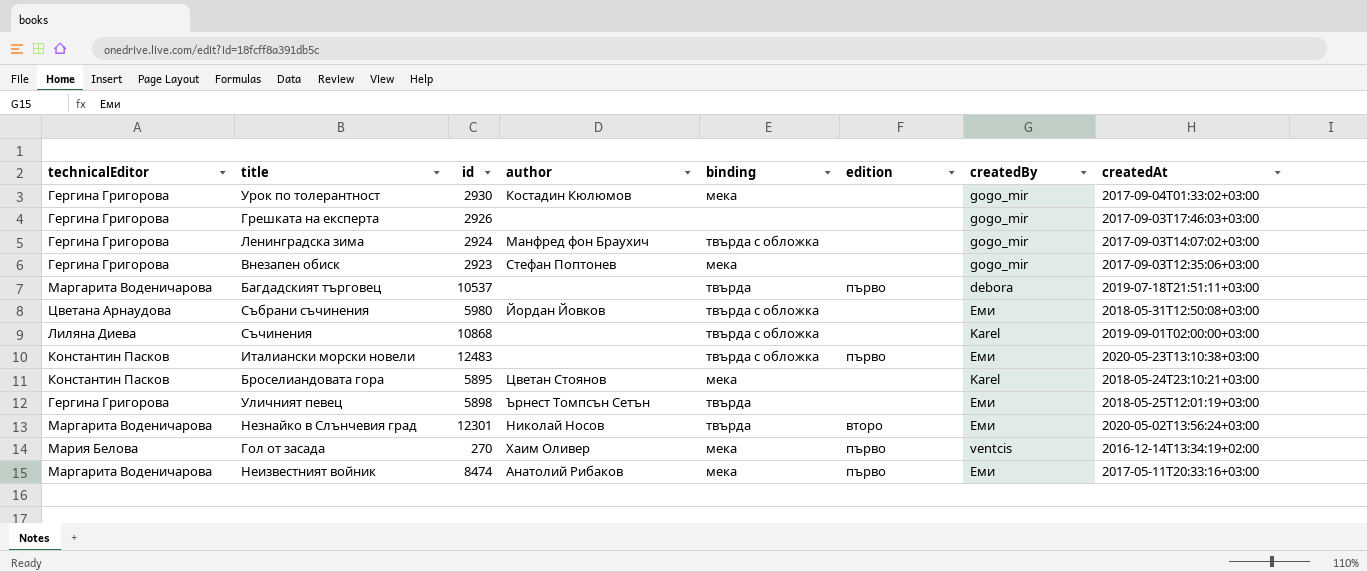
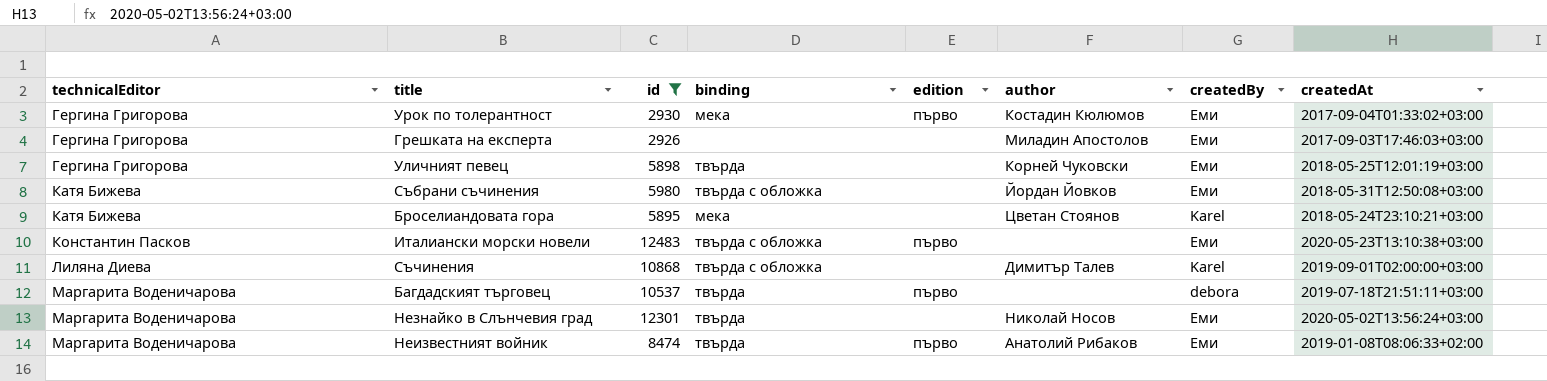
filter: none -> id >= 2926
row order: none -> technicalEditor ascending
column author | position: 4 -> 6
Урок по толерантност | edition: none -> първо
Урок по толерантност | createdBy: gogo_mir -> Еми
Грешката на експерта | author: none -> Миладин Апостолов
Грешката на експерта | createdBy: gogo_mir -> Еми
Уличният певец | author: Ърнест Томпсън Сетън -> Корней Чуковски
Събрани съчинения | technicalEditor: Цветана Арнаудова -> Катя Бижева
Броселиандовата гора | technicalEditor: Константин Пасков -> Катя Бижева
Съчинения | author: none -> Димитър Талев
Незнайко в Слънчевия град | edition: второ -> none
Неизвестният войник | binding: мека -> твърда
Неизвестният войник | createdAt: 2017-05-11T20:33:16+03:00 -> 2019-01-08T08:06:33+02:00

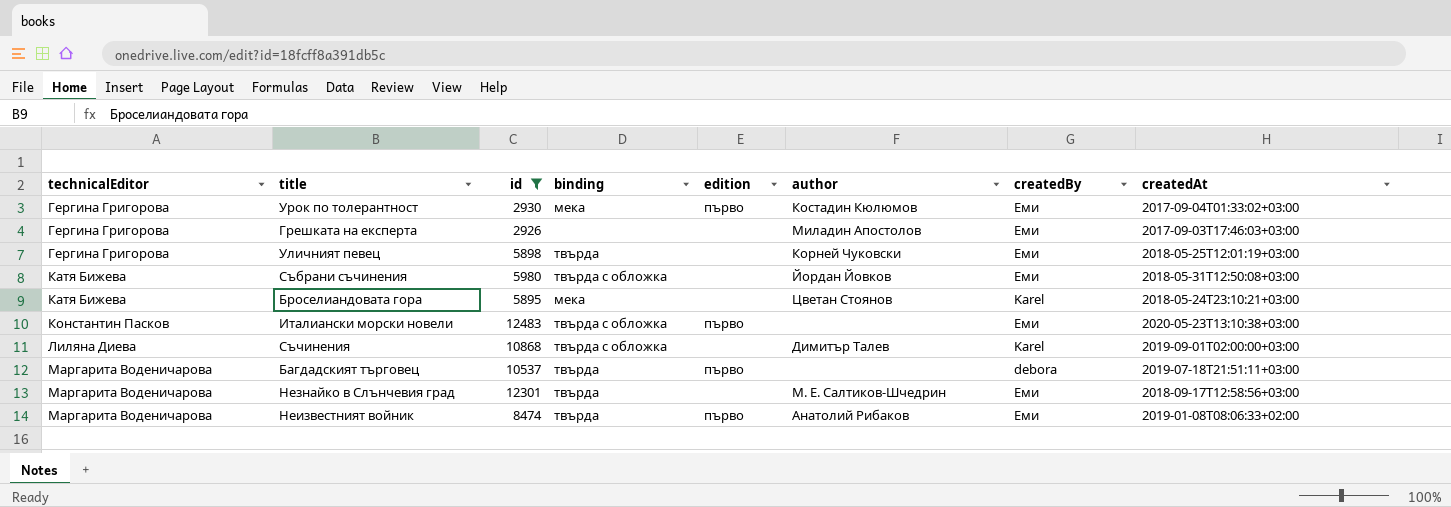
Незнайко в Слънчевия град | author: Николай Носов -> М. Е. Салтиков-Шчедрин
Незнайко в Слънчевия град | createdAt: 2020-05-02T13:56:24+03:00 -> 2018-09-17T12:58:56+03:00

